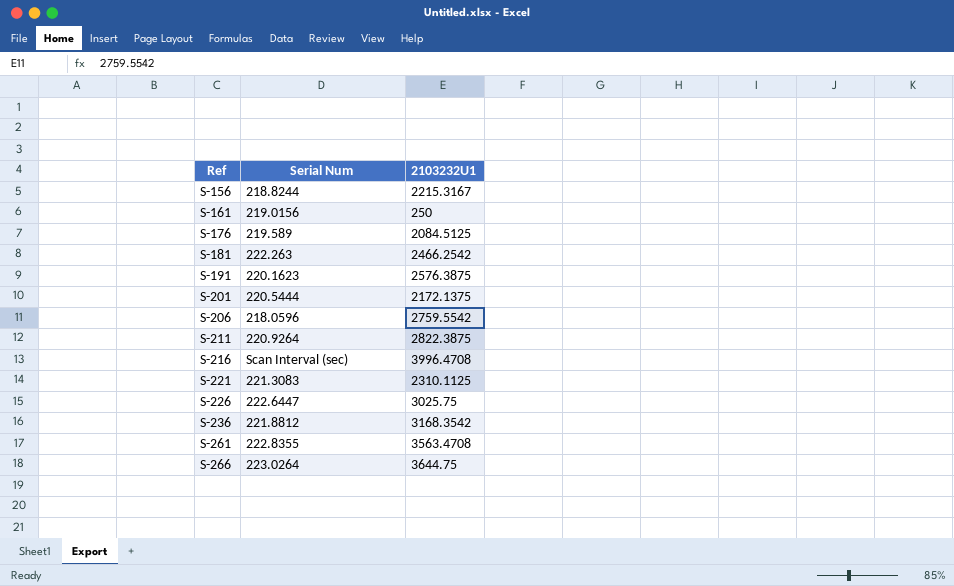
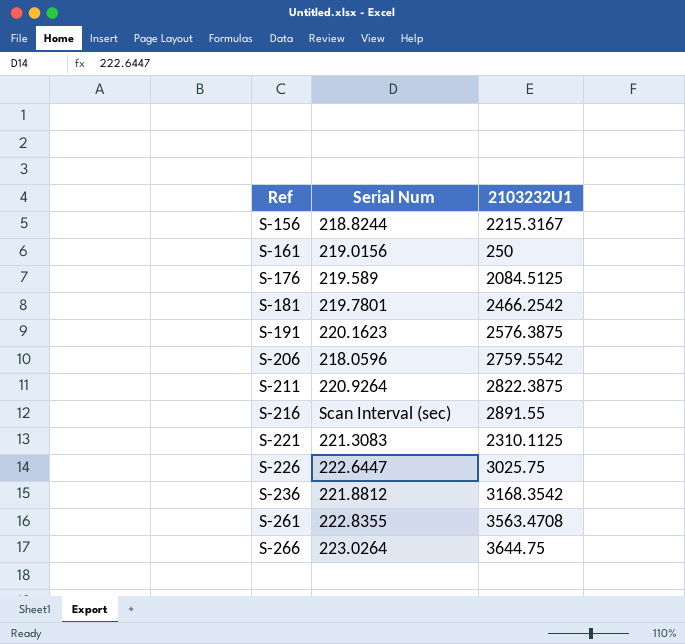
row S-201: 220.5444 | 2172.1375 -> none
S-181 | Serial Num: 222.263 -> 219.7801
S-216 | 2103232U1: 3996.4708 -> 2891.55

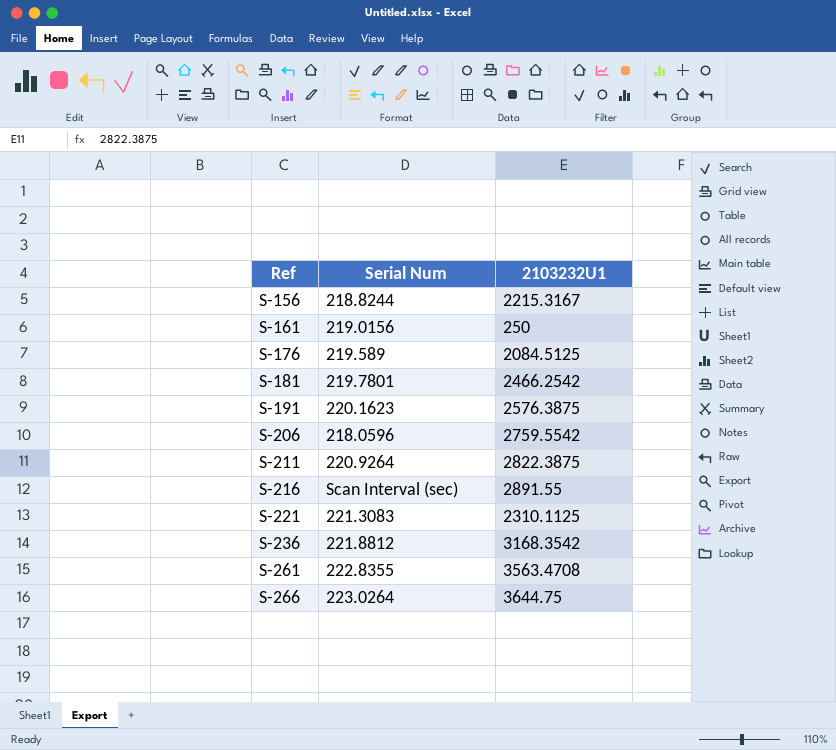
row S-226: 222.6447 | 3025.75 -> none

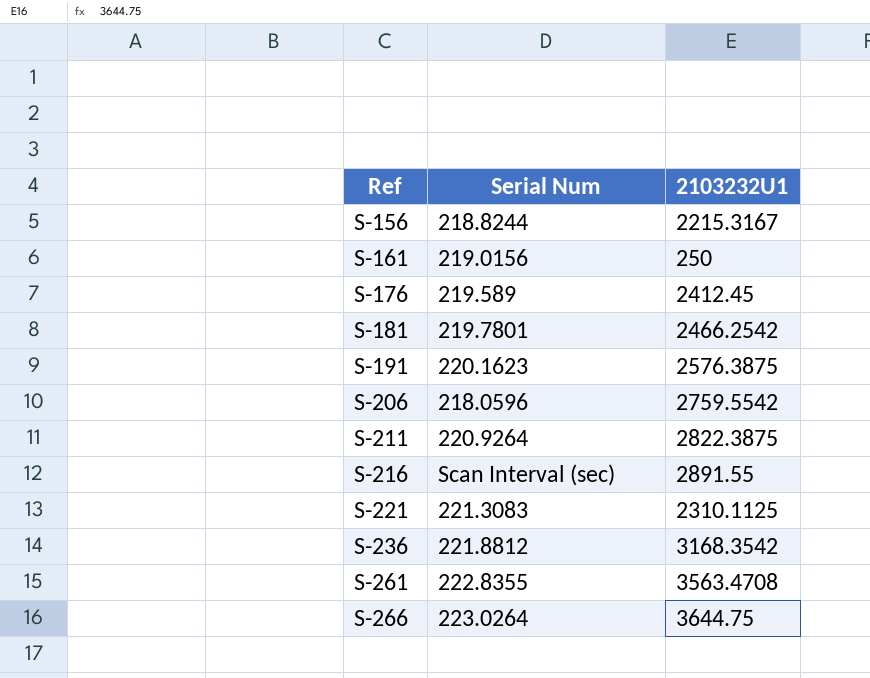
S-176 | 2103232U1: 2084.5125 -> 2412.45

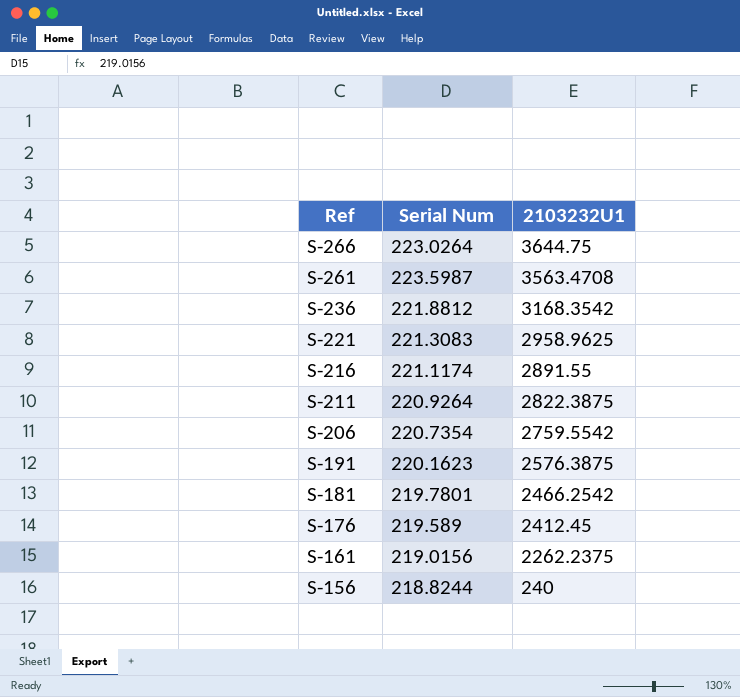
row order: Ref ascending -> Ref descending
S-261 | Serial Num: 222.8355 -> 223.5987
S-221 | 2103232U1: 2310.1125 -> 2958.9625
S-216 | Serial Num: Scan Interval (sec) -> 221.1174
S-206 | Serial Num: 218.0596 -> 220.7354
S-161 | 2103232U1: 250 -> 2262.2375
S-156 | 2103232U1: 2215.3167 -> 240

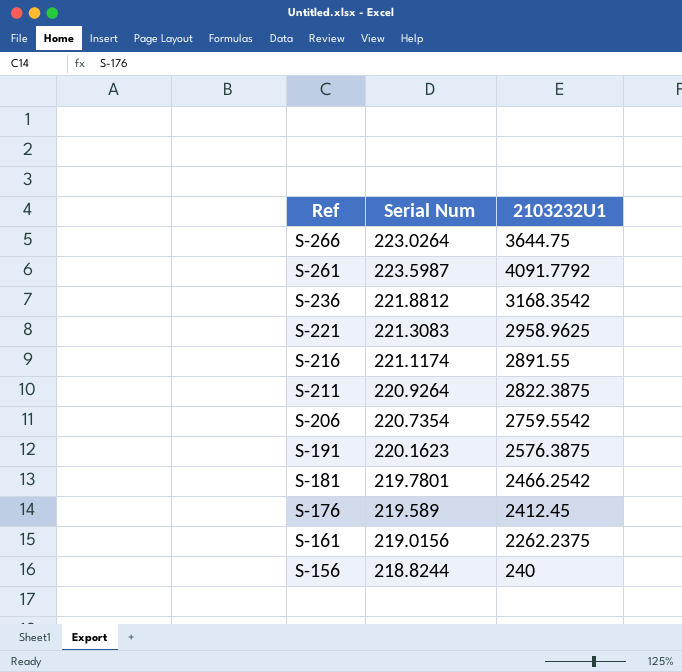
S-261 | 2103232U1: 3563.4708 -> 4091.7792

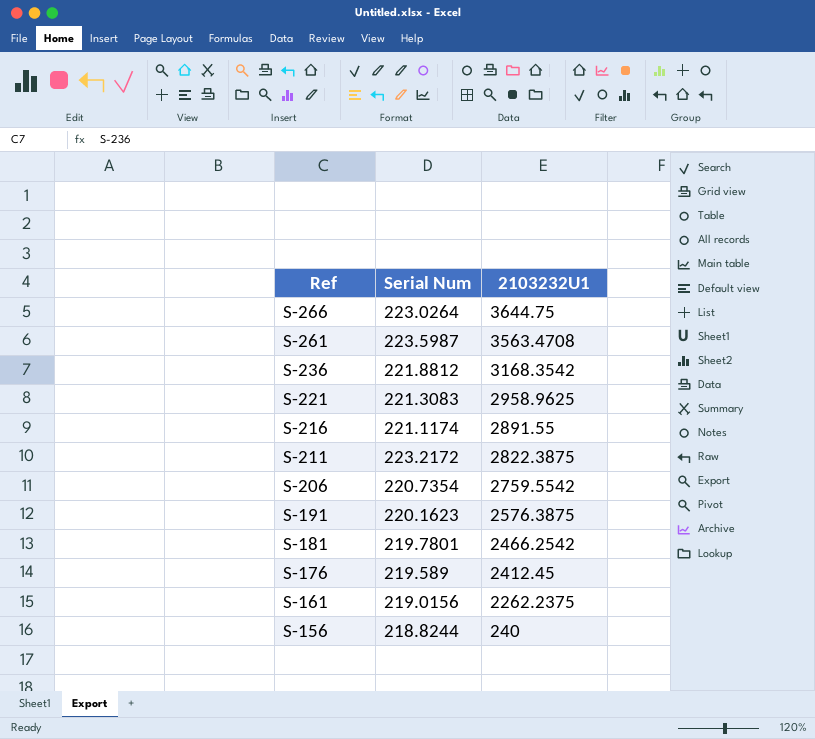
S-261 | 2103232U1: 4091.7792 -> 3563.4708
S-211 | Serial Num: 220.9264 -> 223.2172

